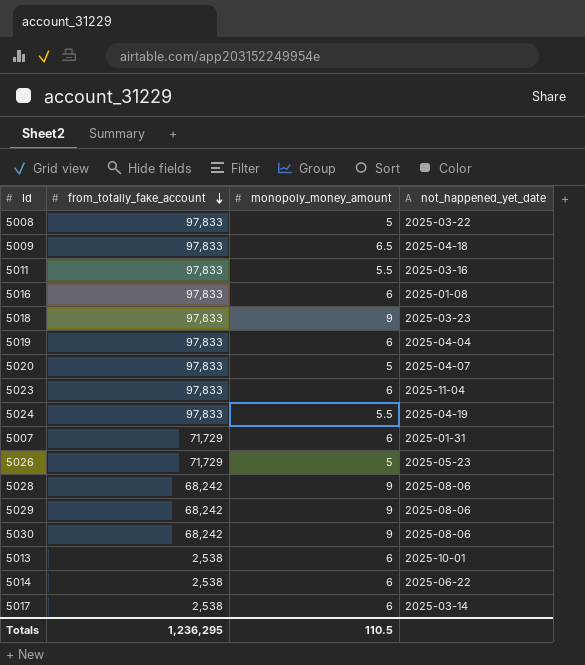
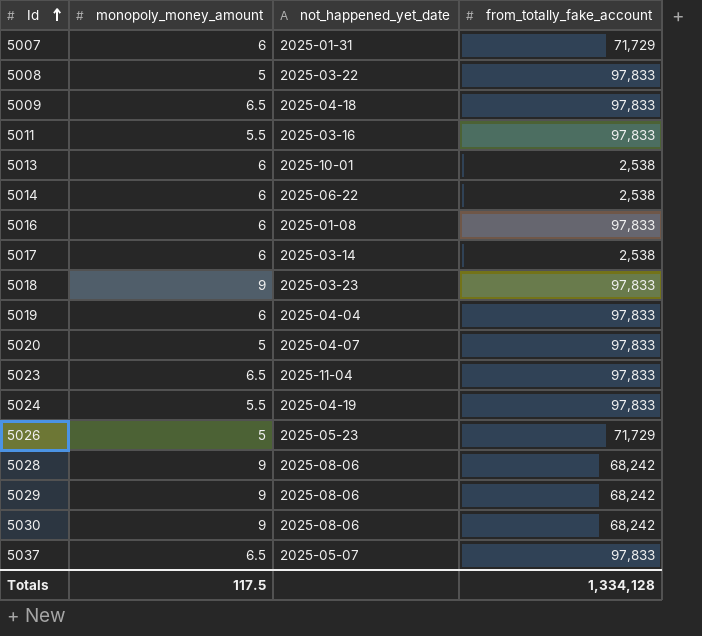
row order: from_totally_fake_account descending -> Id ascending
column from_totally_fake_account | position: 2 -> 4
5023 | monopoly_money_amount: 6 -> 6.5
row 5037: none -> 6.5 | 2025-05-07 | 97,833
Totals | monopoly_money_amount: 110.5 -> 117.5
Totals | from_totally_fake_account: 1,236,295 -> 1,334,128

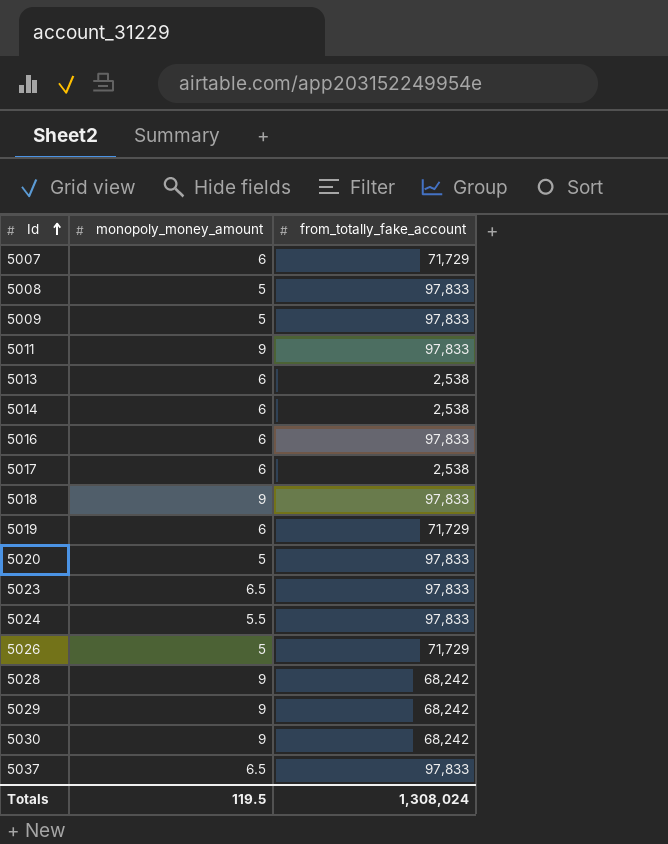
column not_happened_yet_date | position: 3 -> none
5009 | monopoly_money_amount: 6.5 -> 5
5011 | monopoly_money_amount: 5.5 -> 9
5019 | from_totally_fake_account: 97,833 -> 71,729
Totals | monopoly_money_amount: 117.5 -> 119.5
Totals | from_totally_fake_account: 1,334,128 -> 1,308,024

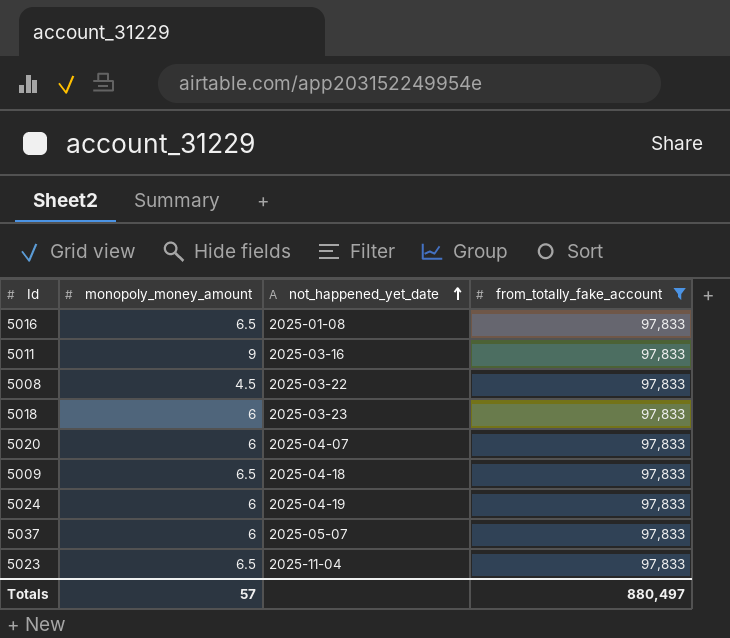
filter: none -> from_totally_fake_account = 97,833
row order: Id ascending -> not_happened_yet_date ascending
column not_happened_yet_date | position: none -> 3
5016 | monopoly_money_amount: 6 -> 6.5
5008 | monopoly_money_amount: 5 -> 4.5
5018 | monopoly_money_amount: 9 -> 6
5020 | monopoly_money_amount: 5 -> 6
5009 | monopoly_money_amount: 5 -> 6.5
5024 | monopoly_money_amount: 5.5 -> 6
5037 | monopoly_money_amount: 6.5 -> 6
Totals | monopoly_money_amount: 119.5 -> 57
Totals | from_totally_fake_account: 1,308,024 -> 880,497

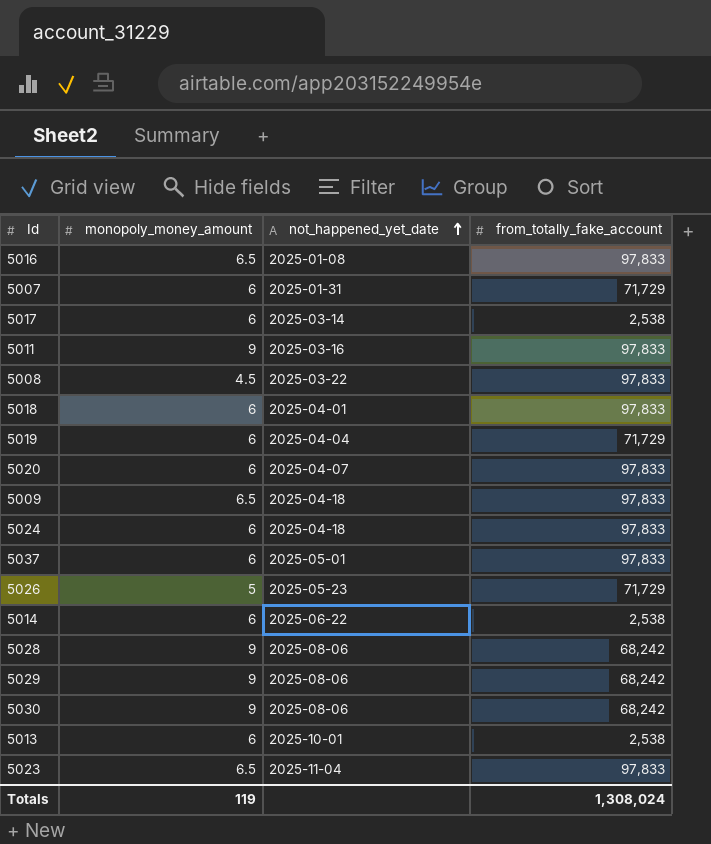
filter: from_totally_fake_account = 97,833 -> none
5018 | not_happened_yet_date: 2025-03-23 -> 2025-04-01
5024 | not_happened_yet_date: 2025-04-19 -> 2025-04-18
5037 | not_happened_yet_date: 2025-05-07 -> 2025-05-01
Totals | monopoly_money_amount: 57 -> 119
Totals | from_totally_fake_account: 880,497 -> 1,308,024

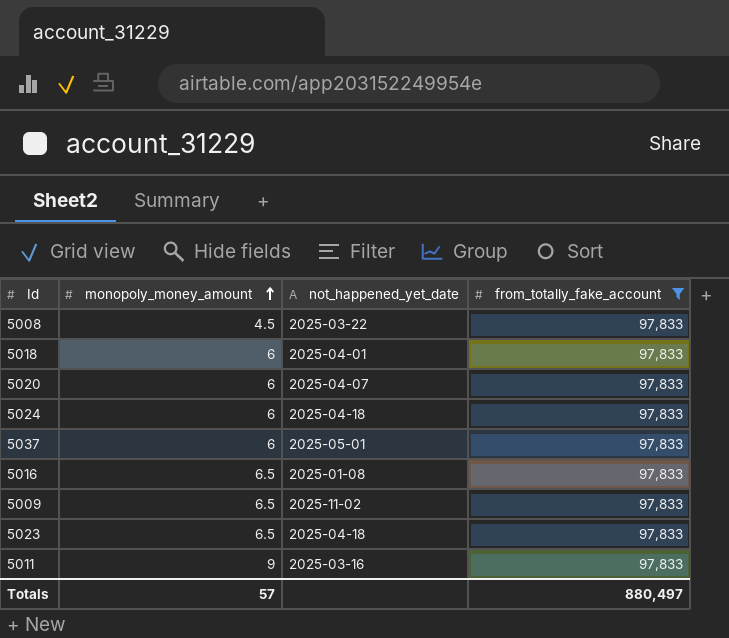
filter: none -> from_totally_fake_account = 97,833
row order: not_happened_yet_date ascending -> monopoly_money_amount ascending
5009 | not_happened_yet_date: 2025-04-18 -> 2025-11-02
5023 | not_happened_yet_date: 2025-11-04 -> 2025-04-18
Totals | monopoly_money_amount: 119 -> 57
Totals | from_totally_fake_account: 1,308,024 -> 880,497

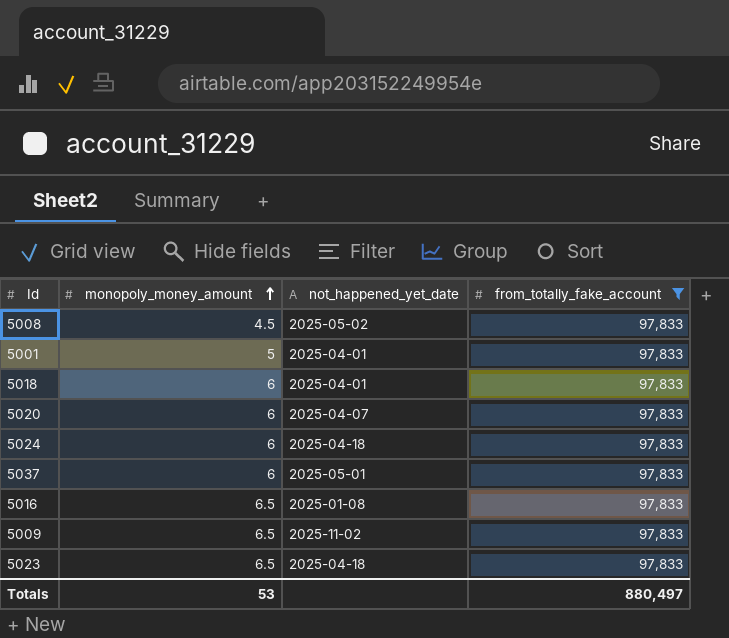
row 5011: 9 | 2025-03-16 | 97,833 -> none
5008 | not_happened_yet_date: 2025-03-22 -> 2025-05-02
row 5001: none -> 5 | 2025-04-01 | 97,833
Totals | monopoly_money_amount: 57 -> 53

